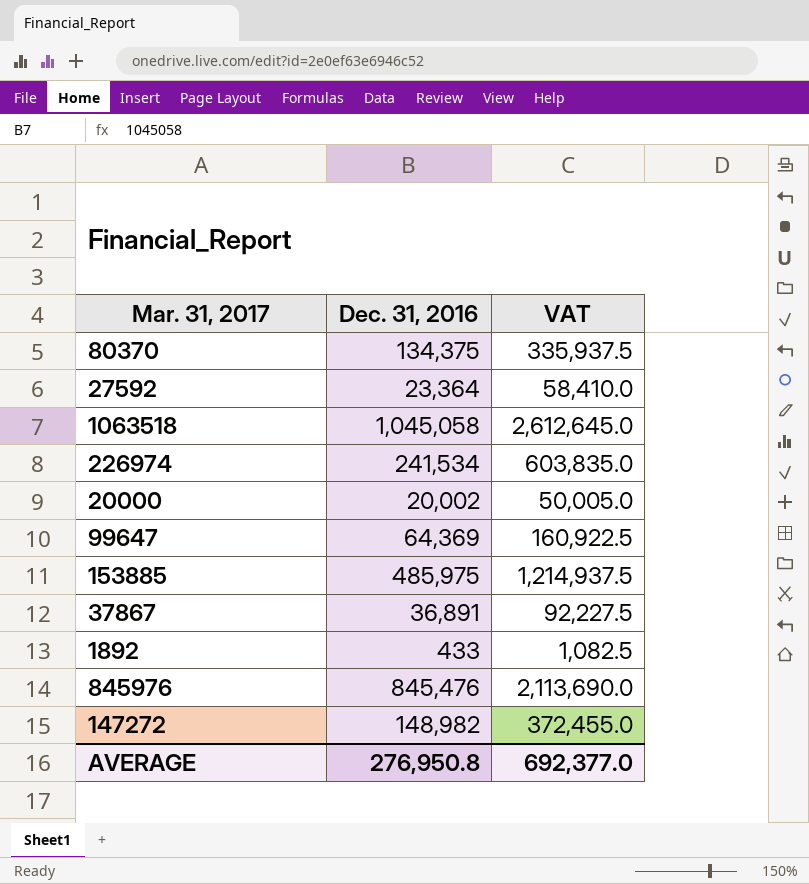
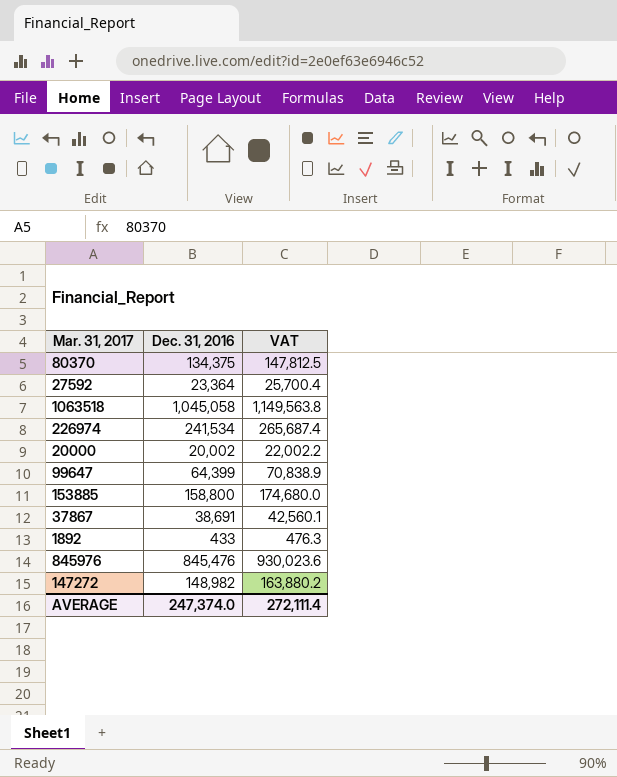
column VAT | formula: [Dec. 31, 2016] * 2.5 -> [Dec. 31, 2016] * 1.1
99647 | Dec. 31, 2016: 64,369 -> 64,399
153885 | Dec. 31, 2016: 485,975 -> 158,800
37867 | Dec. 31, 2016: 36,891 -> 38,691
AVERAGE | Dec. 31, 2016: 276,950.8 -> 247,374.0
AVERAGE | VAT: 692,377.0 -> 272,111.4

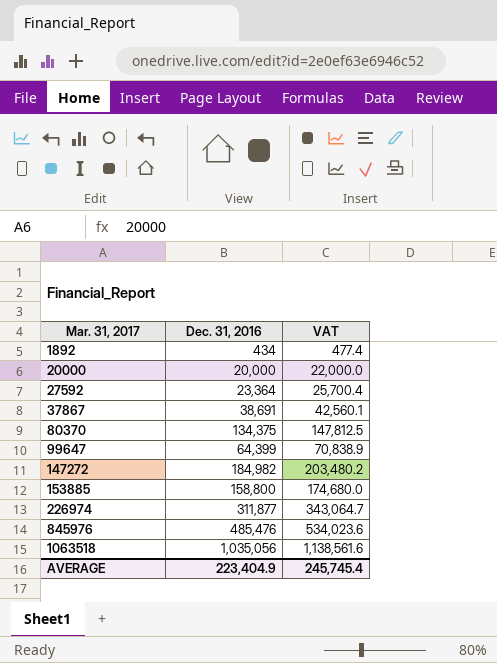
row order: none -> Mar. 31, 2017 ascending
1892 | Dec. 31, 2016: 433 -> 434
1892 | VAT: 476.3 -> 477.4
20000 | Dec. 31, 2016: 20,002 -> 20,000
20000 | VAT: 22,002.2 -> 22,000.0
147272 | Dec. 31, 2016: 148,982 -> 184,982
147272 | VAT: 163,880.2 -> 203,480.2
226974 | Dec. 31, 2016: 241,534 -> 311,877
226974 | VAT: 265,687.4 -> 343,064.7
845976 | Dec. 31, 2016: 845,476 -> 485,476
845976 | VAT: 930,023.6 -> 534,023.6
1063518 | Dec. 31, 2016: 1,045,058 -> 1,035,056
1063518 | VAT: 1,149,563.8 -> 1,138,561.6
AVERAGE | Dec. 31, 2016: 247,374.0 -> 223,404.9
AVERAGE | VAT: 272,111.4 -> 245,745.4

